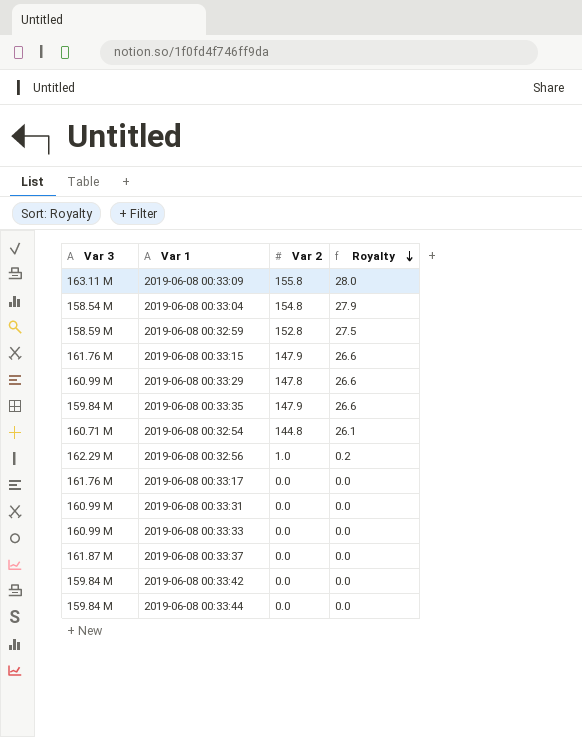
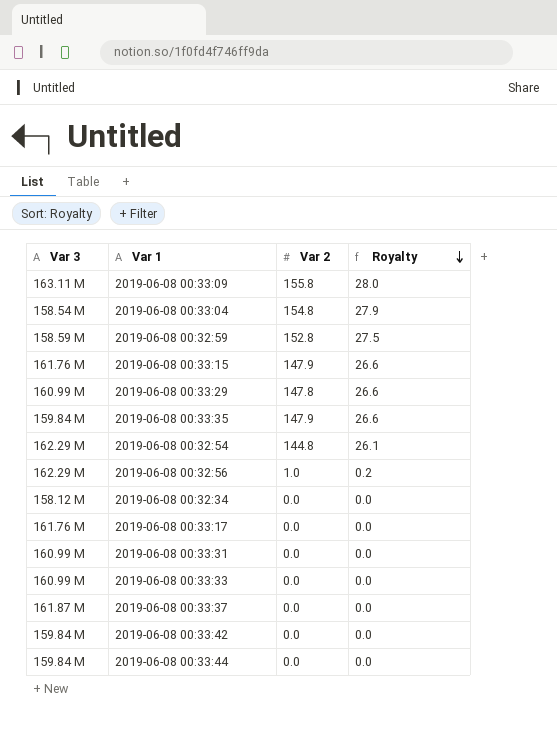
2019-06-08 00:32:54 | Var 3: 160.71 M -> 162.29 M
row 2019-06-08 00:32:34: none -> 158.12 M | 0.0 | 0.0

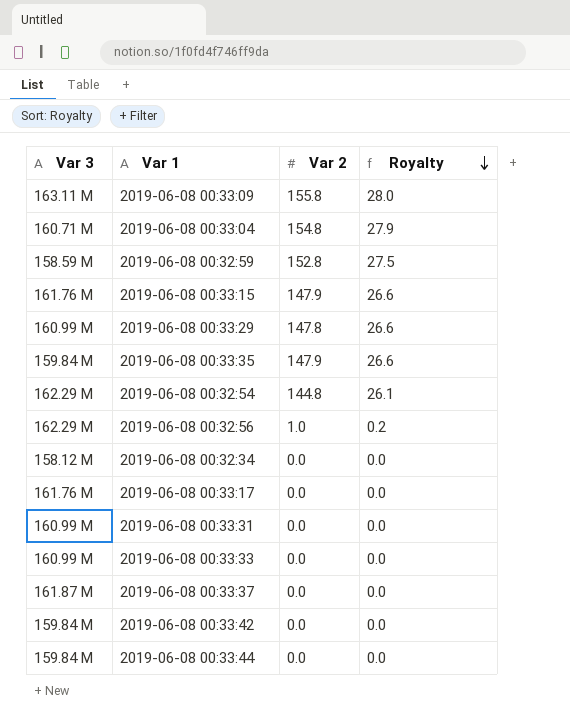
2019-06-08 00:33:04 | Var 3: 158.54 M -> 160.71 M

